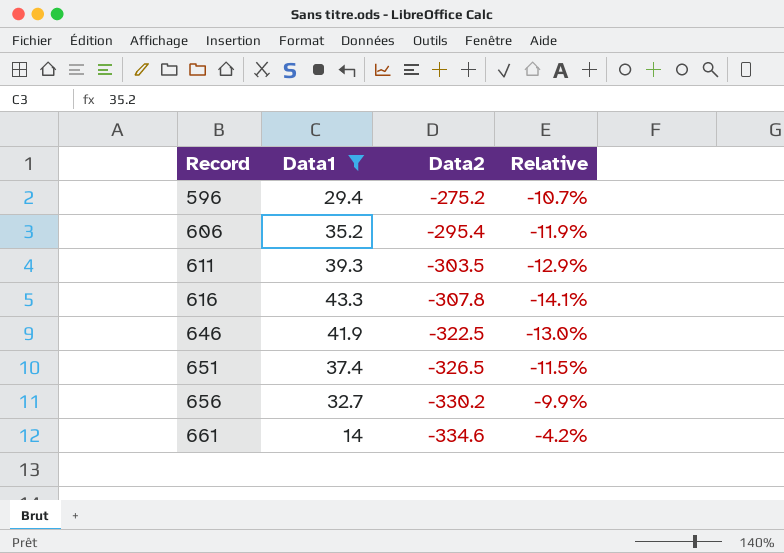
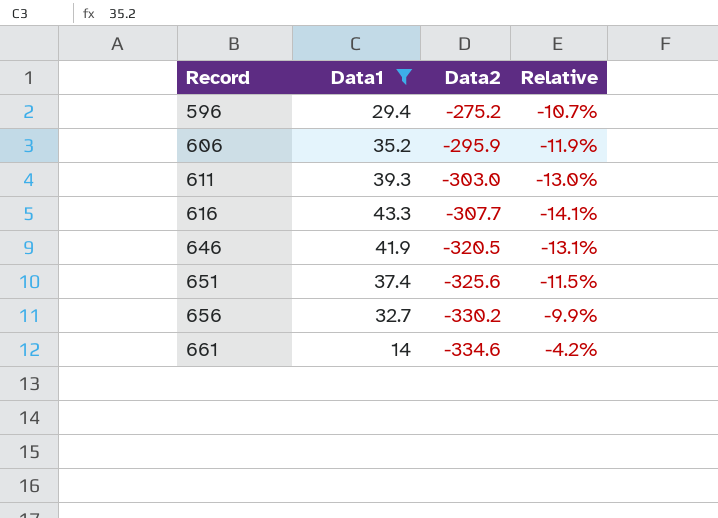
606 | Data2: -295.4 -> -295.9
611 | Data2: -303.5 -> -303.0
611 | Relative: -12.9% -> -13.0%
616 | Data2: -307.8 -> -307.7
646 | Data2: -322.5 -> -320.5
646 | Relative: -13.0% -> -13.1%
651 | Data2: -326.5 -> -325.6

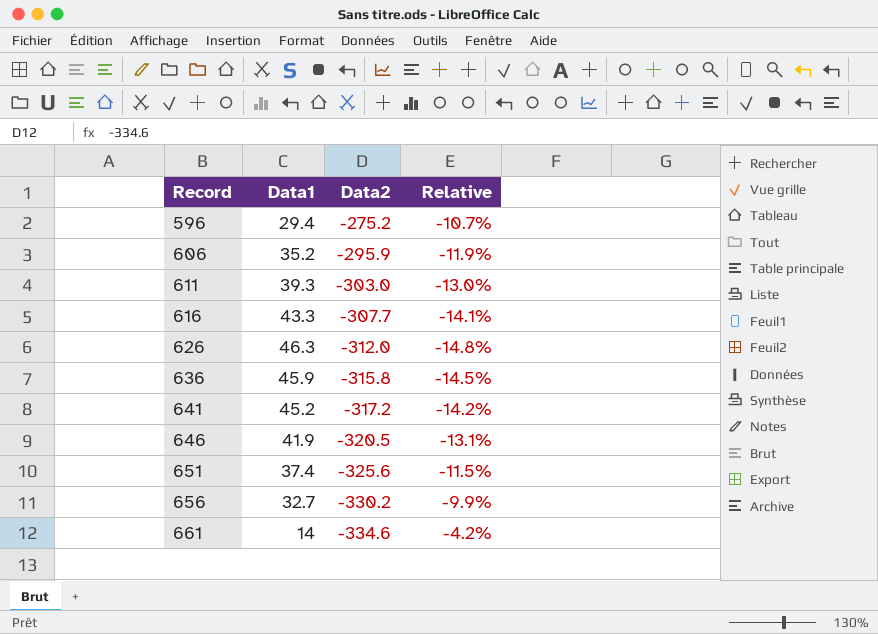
filter: Data1 <= 43.3 -> none

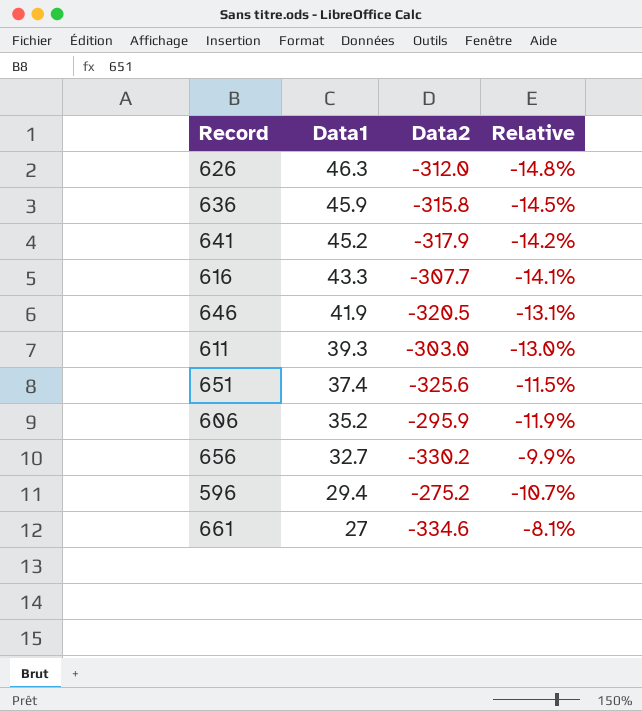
row order: Record ascending -> Data1 descending
641 | Data2: -317.2 -> -317.9
661 | Data1: 14 -> 27
661 | Relative: -4.2% -> -8.1%

